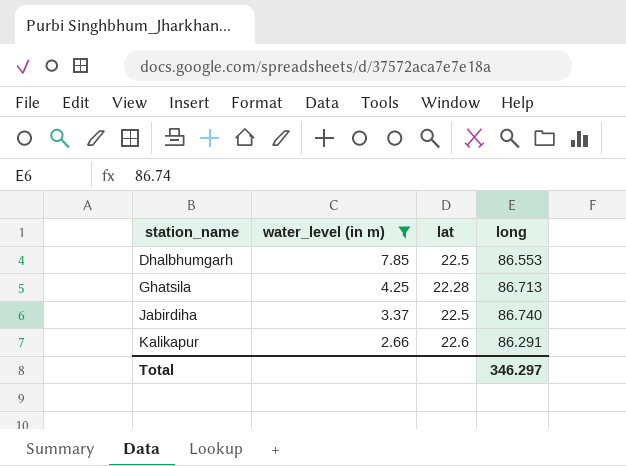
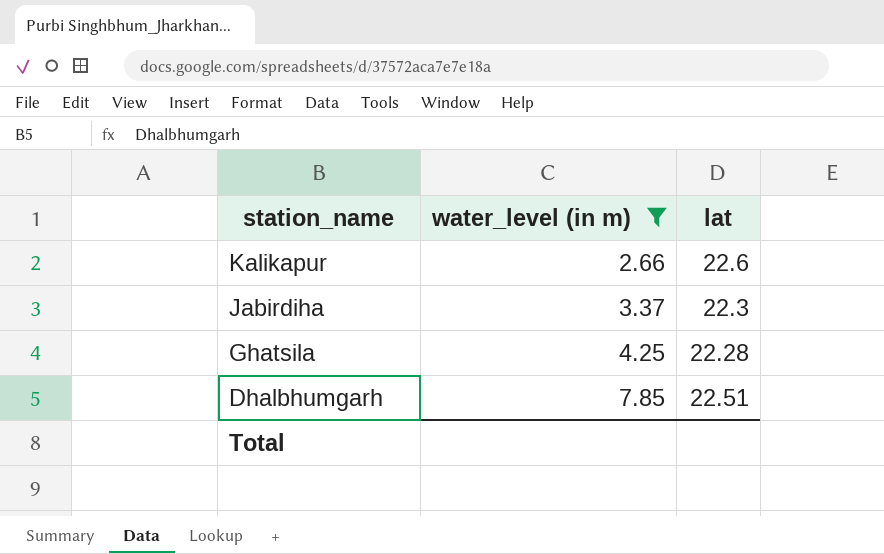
row order: station_name ascending -> station_name descending
column long | position: 4 -> none
Jabirdiha | lat: 22.5 -> 22.3
Dhalbhumgarh | lat: 22.5 -> 22.51

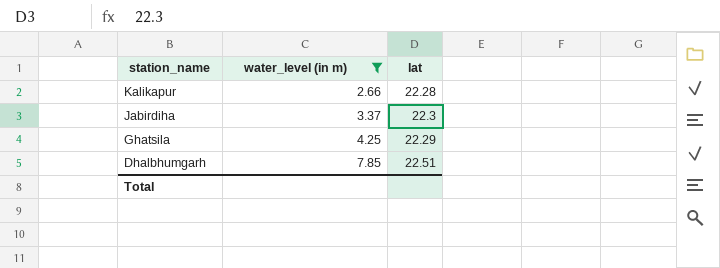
Kalikapur | lat: 22.6 -> 22.28
Ghatsila | lat: 22.28 -> 22.29

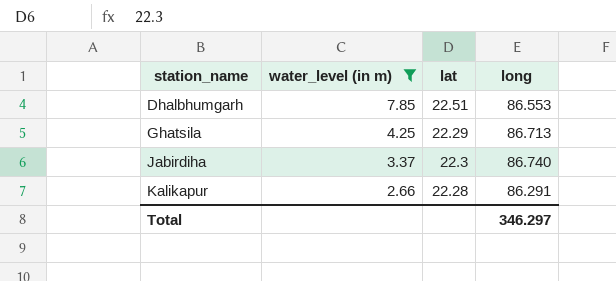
row order: station_name descending -> station_name ascending
column long | position: none -> 4

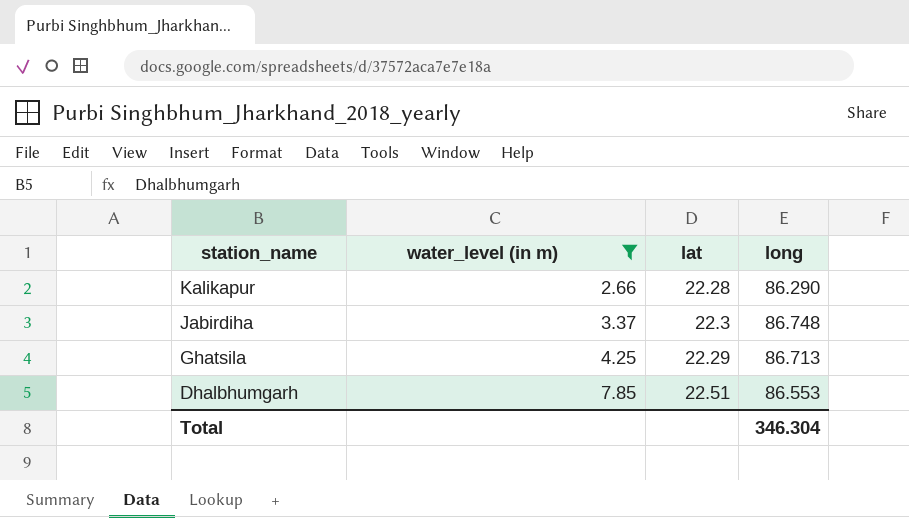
row order: station_name ascending -> station_name descending
Kalikapur | long: 86.291 -> 86.290
Jabirdiha | long: 86.740 -> 86.748
Total | long: 346.297 -> 346.304

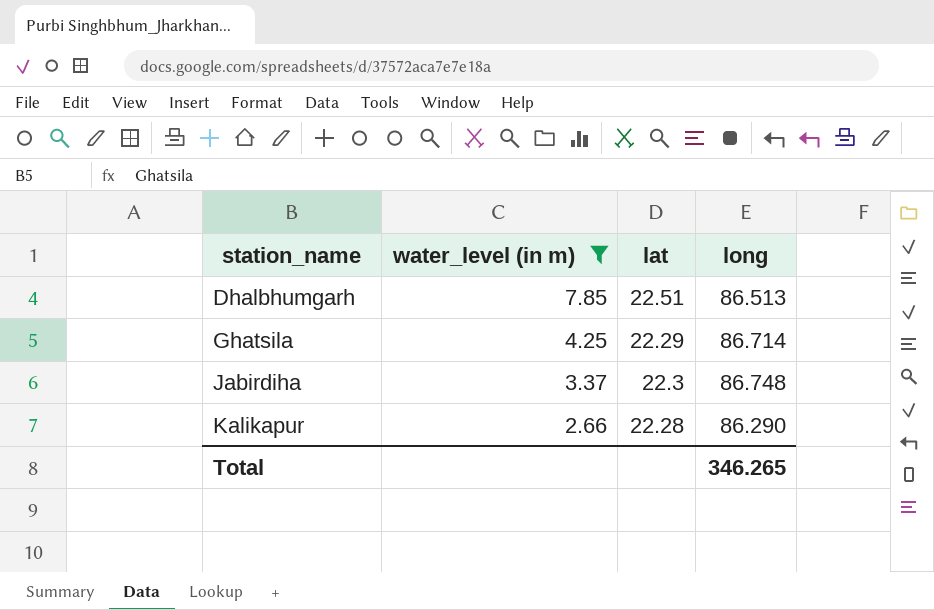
row order: station_name descending -> station_name ascending
Dhalbhumgarh | long: 86.553 -> 86.513
Ghatsila | long: 86.713 -> 86.714
Total | long: 346.304 -> 346.265

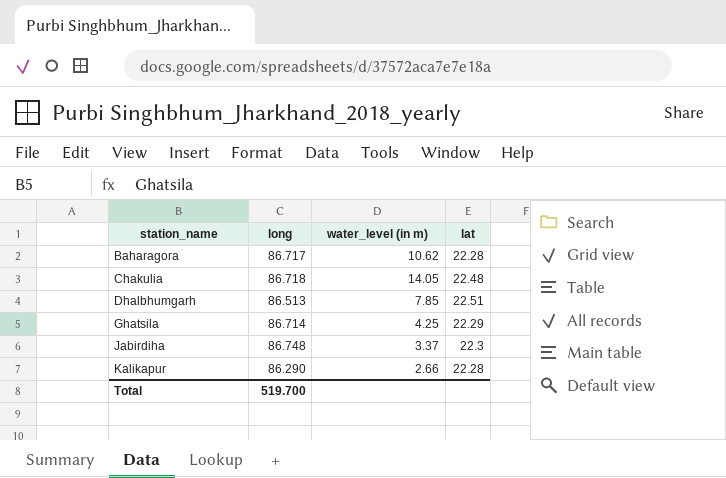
filter: water_level (in m) <= 7.85 -> none
column long | position: 4 -> 2
Total | long: 346.265 -> 519.700

